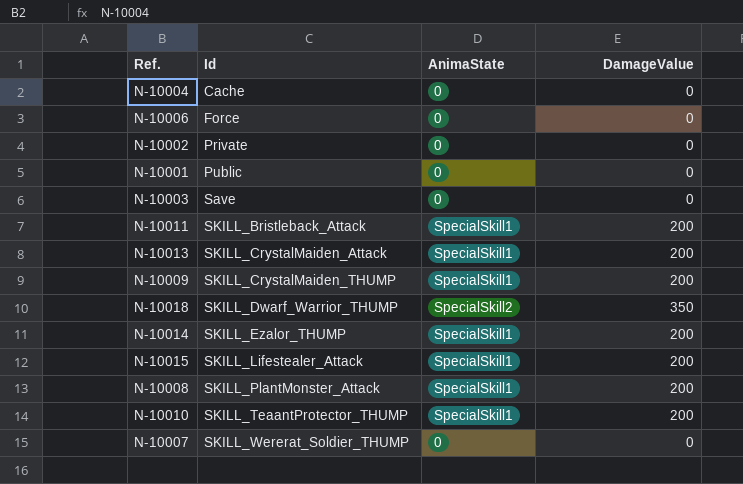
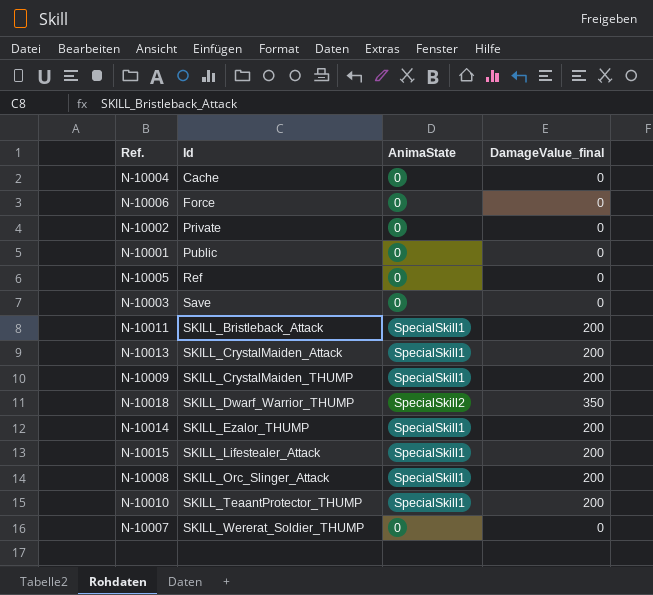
column name: DamageValue -> DamageValue_final
row N-10005: none -> Ref | 0 | 0
N-10008 | Id: SKILL_PlantMonster_Attack -> SKILL_Orc_Slinger_Attack

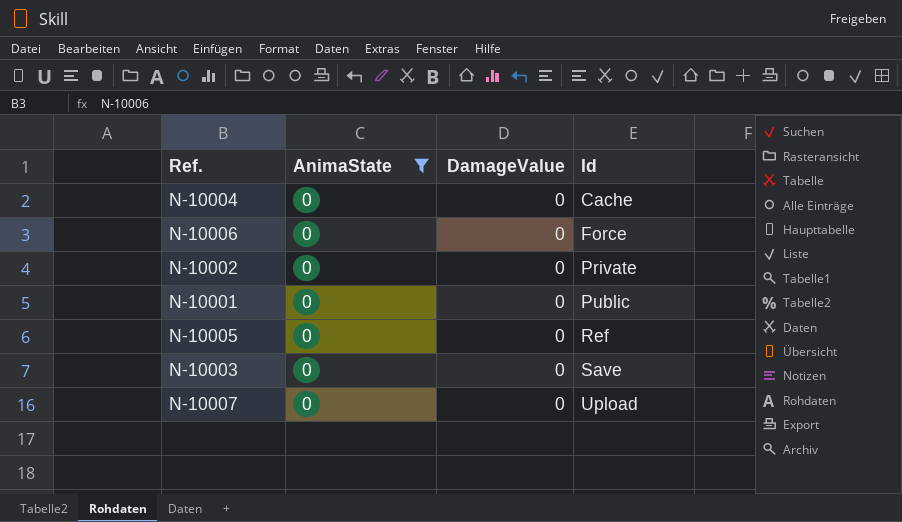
filter: none -> AnimaState = 0
column name: DamageValue_final -> DamageValue
column Id | position: 2 -> 4
N-10007 | Id: SKILL_Wererat_Soldier_THUMP -> Upload

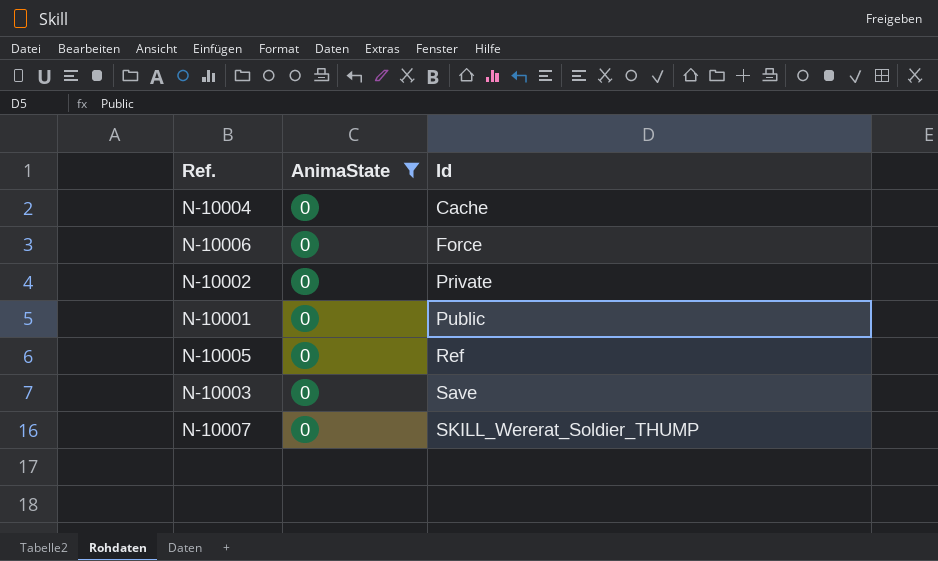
column DamageValue | position: 3 -> none
N-10007 | Id: Upload -> SKILL_Wererat_Soldier_THUMP

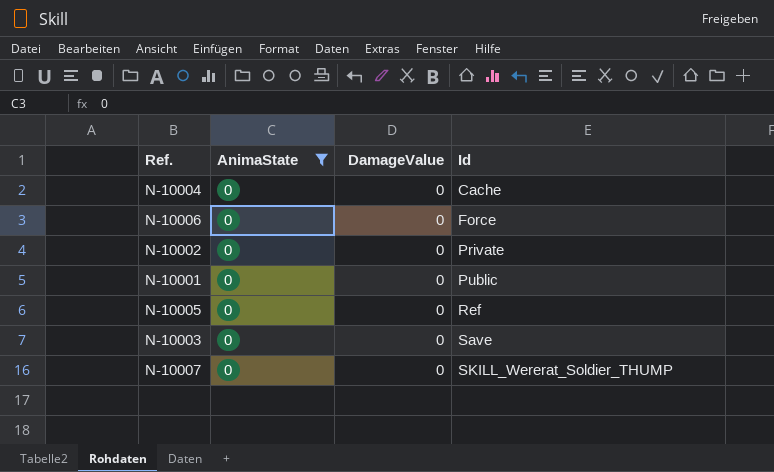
column DamageValue | position: none -> 3

